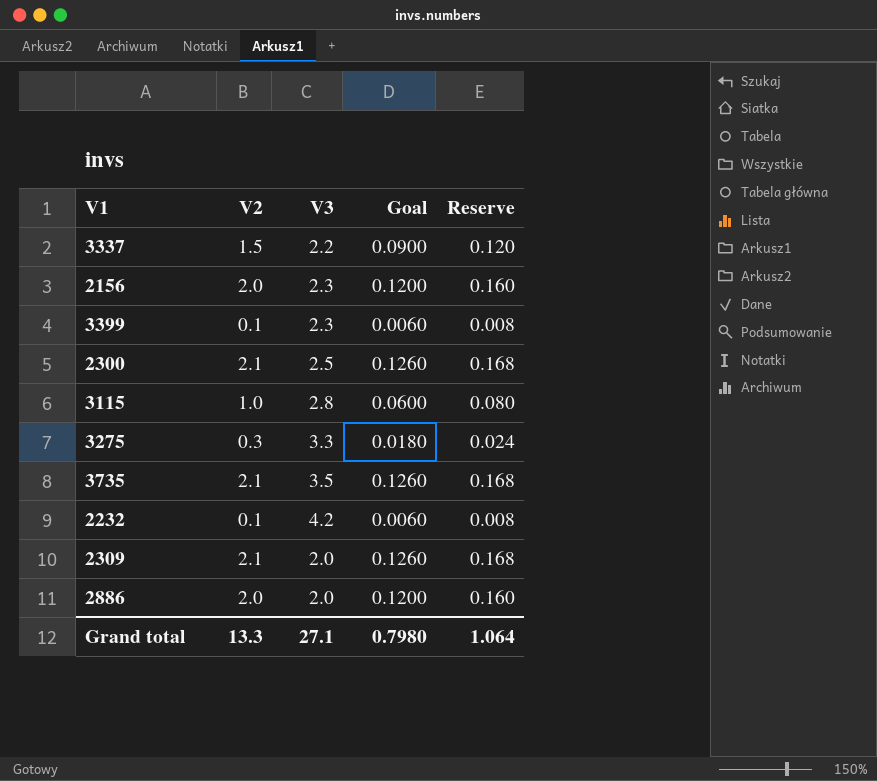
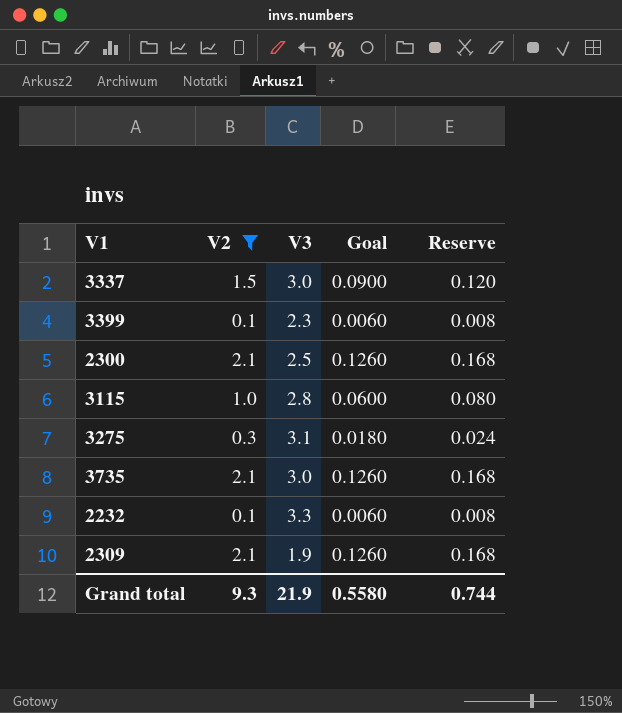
filter: none -> V2 != 2.0
3337 | V3: 2.2 -> 3.0
3275 | V3: 3.3 -> 3.1
3735 | V3: 3.5 -> 3.0
2232 | V3: 4.2 -> 3.3
2309 | V3: 2.0 -> 1.9
Grand total | V2: 13.3 -> 9.3
Grand total | V3: 27.1 -> 21.9
Grand total | Goal: 0.7980 -> 0.5580
Grand total | Reserve: 1.064 -> 0.744

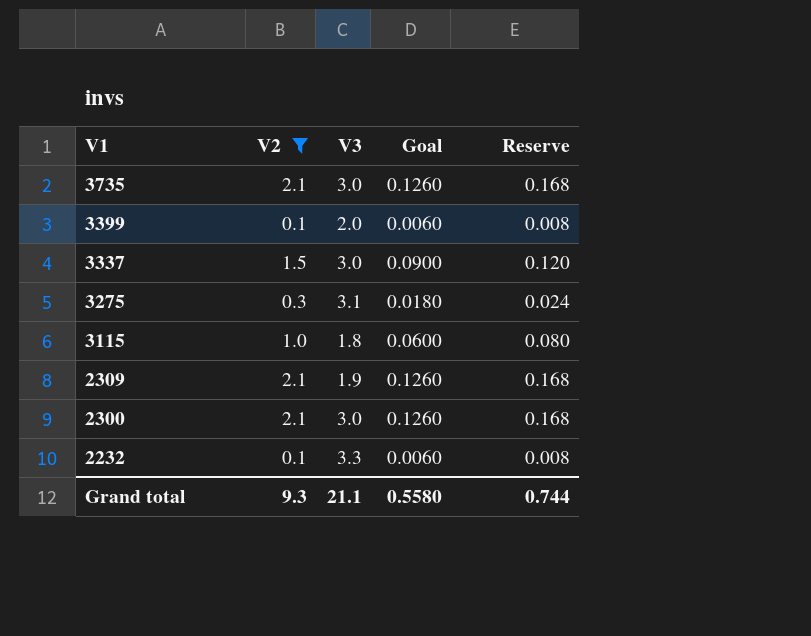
row order: none -> V1 descending
3399 | V3: 2.3 -> 2.0
3115 | V3: 2.8 -> 1.8
2300 | V3: 2.5 -> 3.0
Grand total | V3: 21.9 -> 21.1

